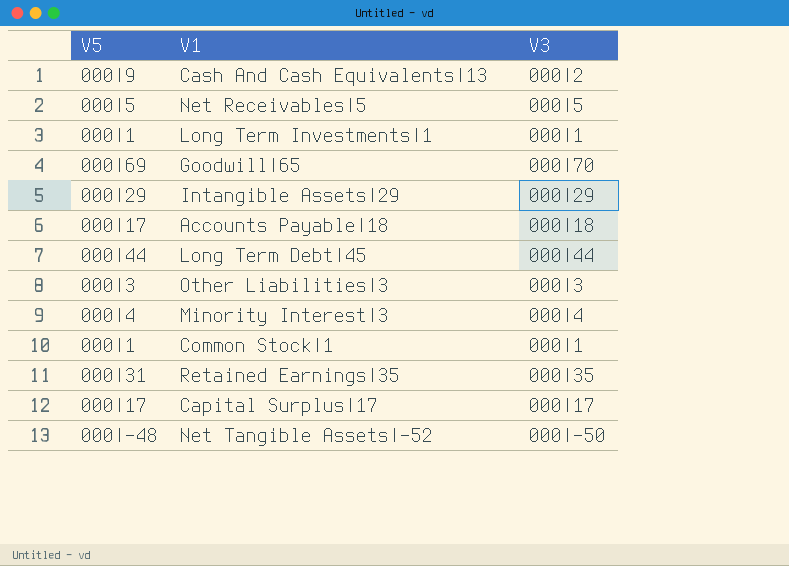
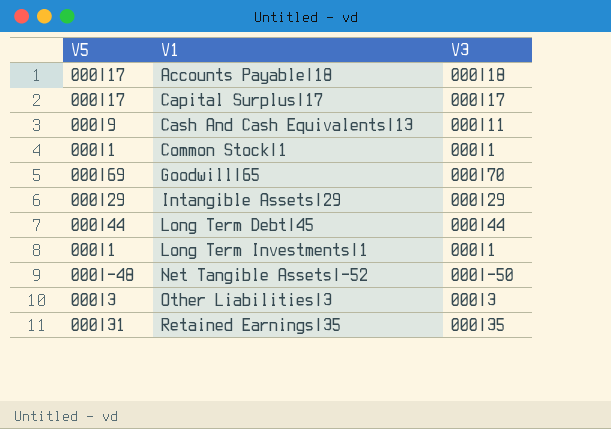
row order: none -> V1 ascending
row Net Receivables|5: 000|5 | 000|5 -> none
row Minority Interest|3: 000|4 | 000|4 -> none
Cash And Cash Equivalents|13 | V3: 000|2 -> 000|11

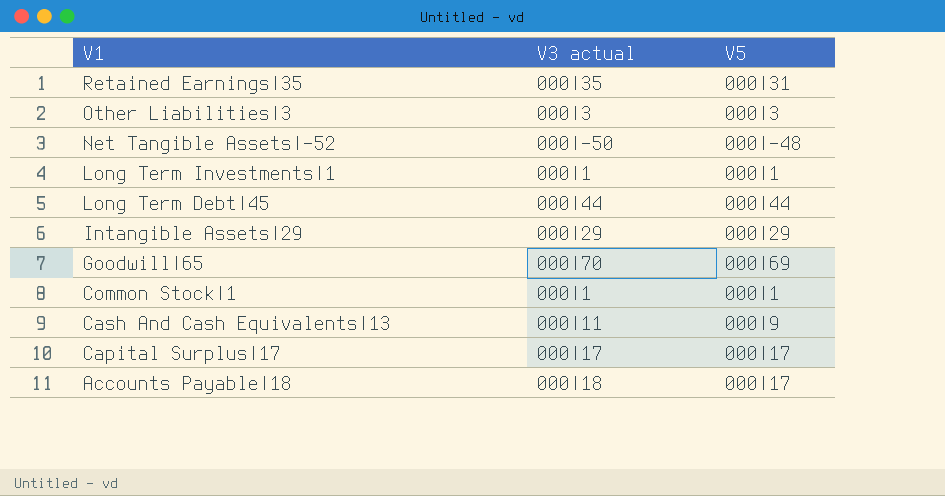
row order: V1 ascending -> V1 descending
column name: V3 -> V3 actual
column V5 | position: 1 -> 3

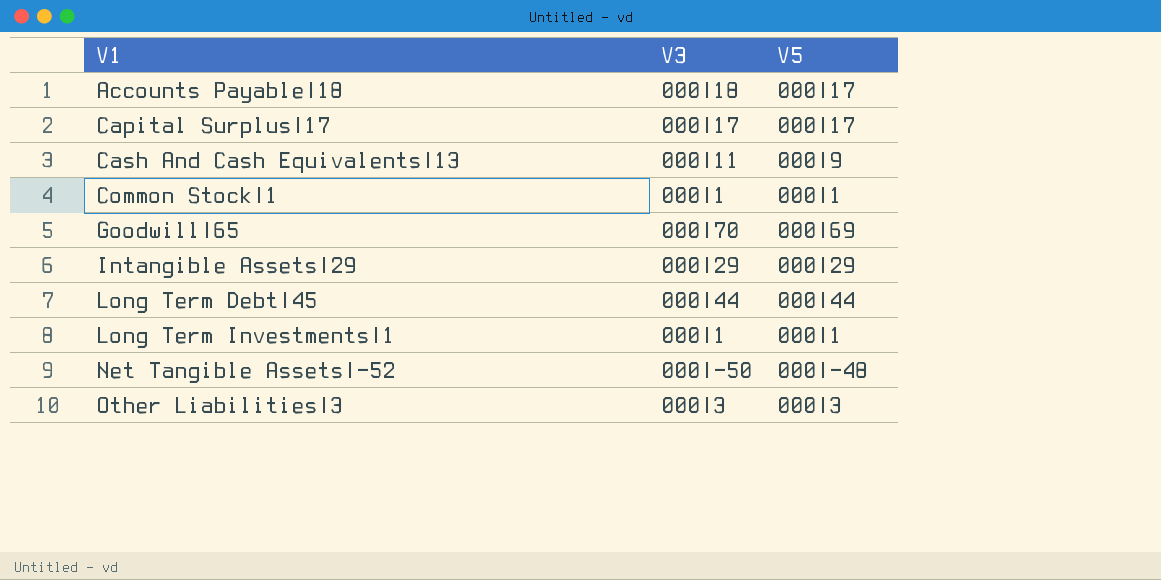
row order: V1 descending -> V1 ascending
column name: V3 actual -> V3
row Retained Earnings|35: 000|35 | 000|31 -> none

